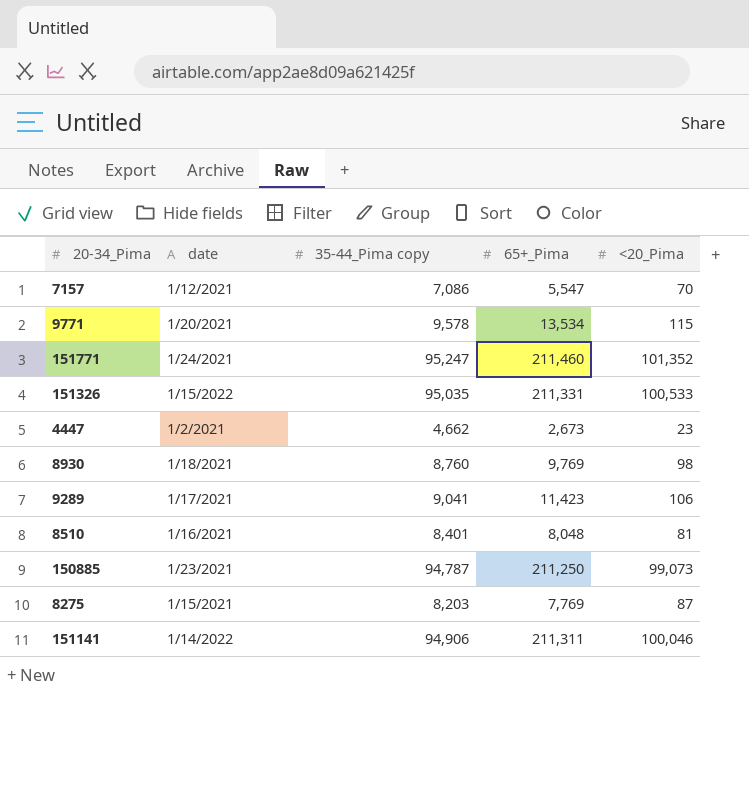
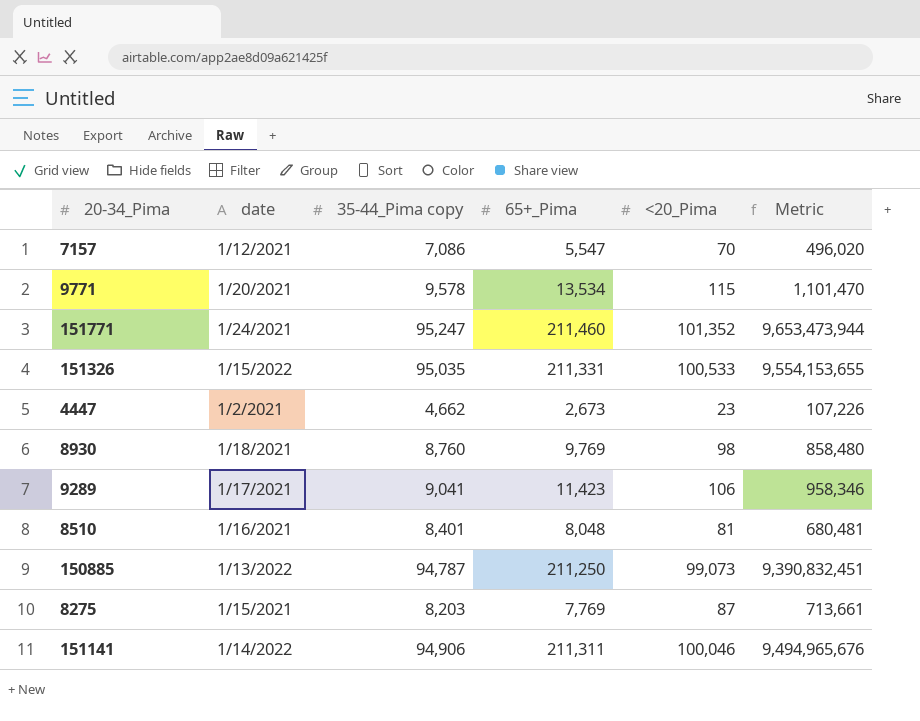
column Metric | formula: none -> [35-44_Pima copy] * [<20_Pima]
150885 | date: 1/23/2021 -> 1/13/2022

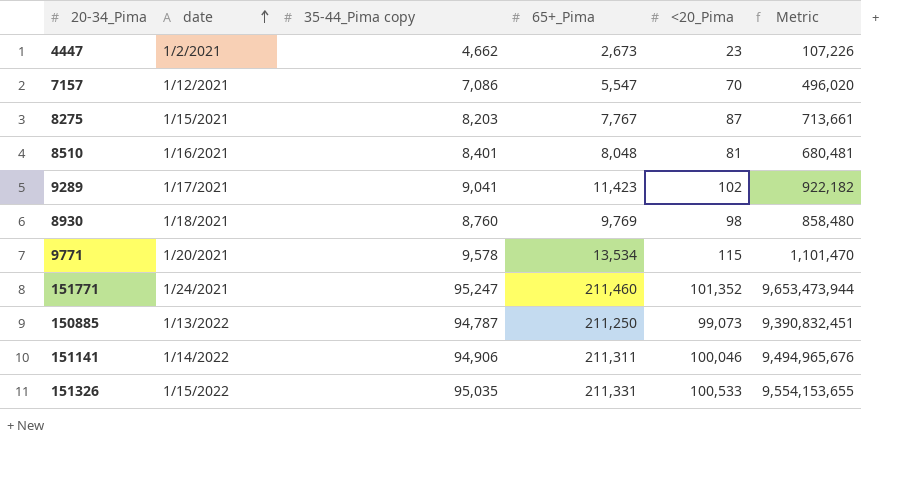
row order: none -> date ascending
8275 | 65+_Pima: 7,769 -> 7,767
9289 | <20_Pima: 106 -> 102
9289 | Metric: 958,346 -> 922,182

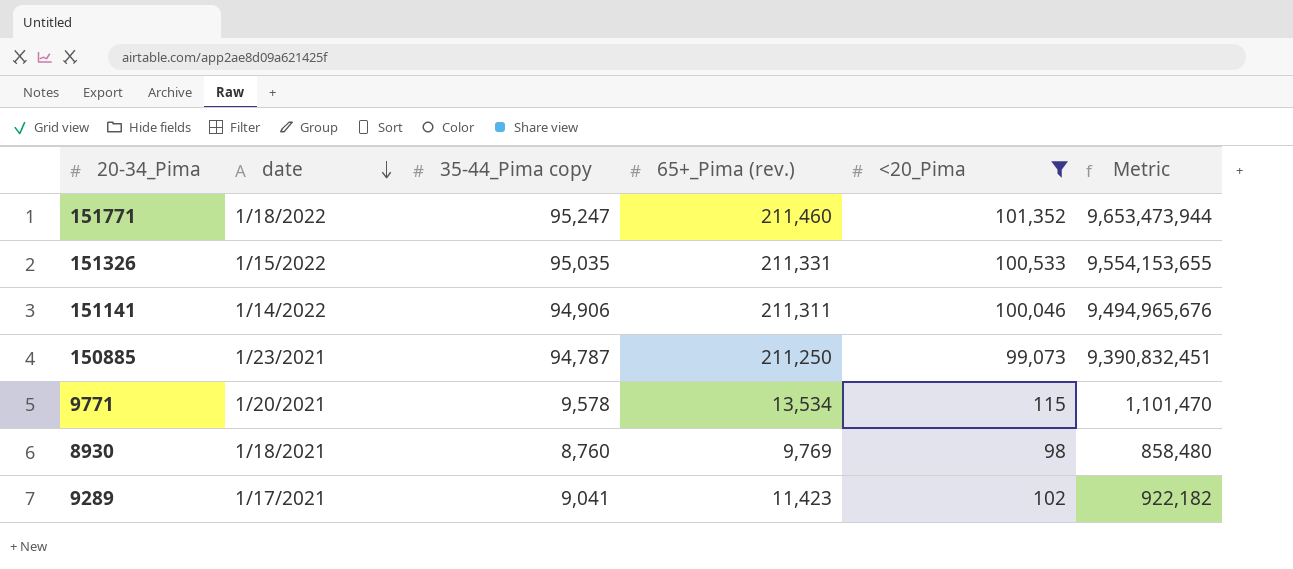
filter: none -> <20_Pima >= 98
row order: date ascending -> date descending
column name: 65+_Pima -> 65+_Pima (rev.)
151771 | date: 1/24/2021 -> 1/18/2022
150885 | date: 1/13/2022 -> 1/23/2021

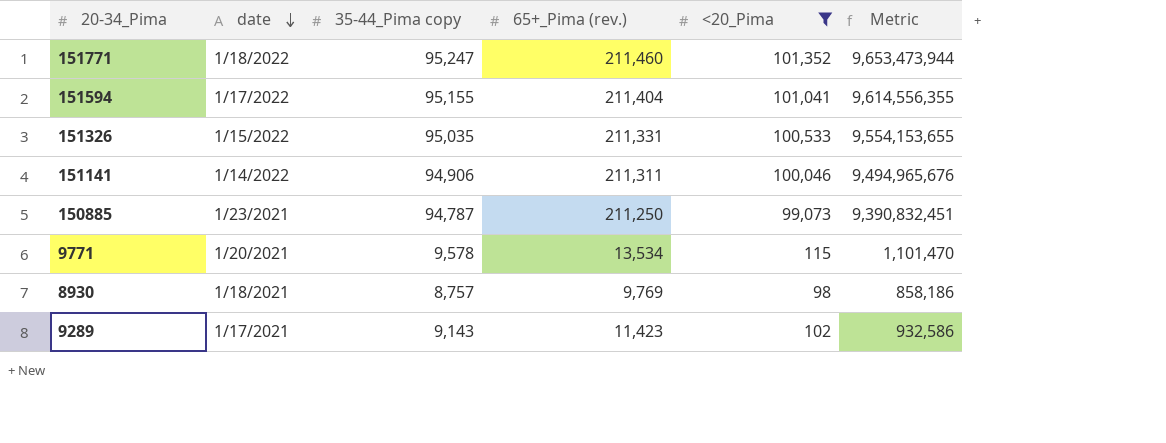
row 151594: none -> 1/17/2022 | 95,155 | 211,404 | 101,041 | 9,614,556,355
8930 | 35-44_Pima copy: 8,760 -> 8,757
8930 | Metric: 858,480 -> 858,186
9289 | 35-44_Pima copy: 9,041 -> 9,143
9289 | Metric: 922,182 -> 932,586

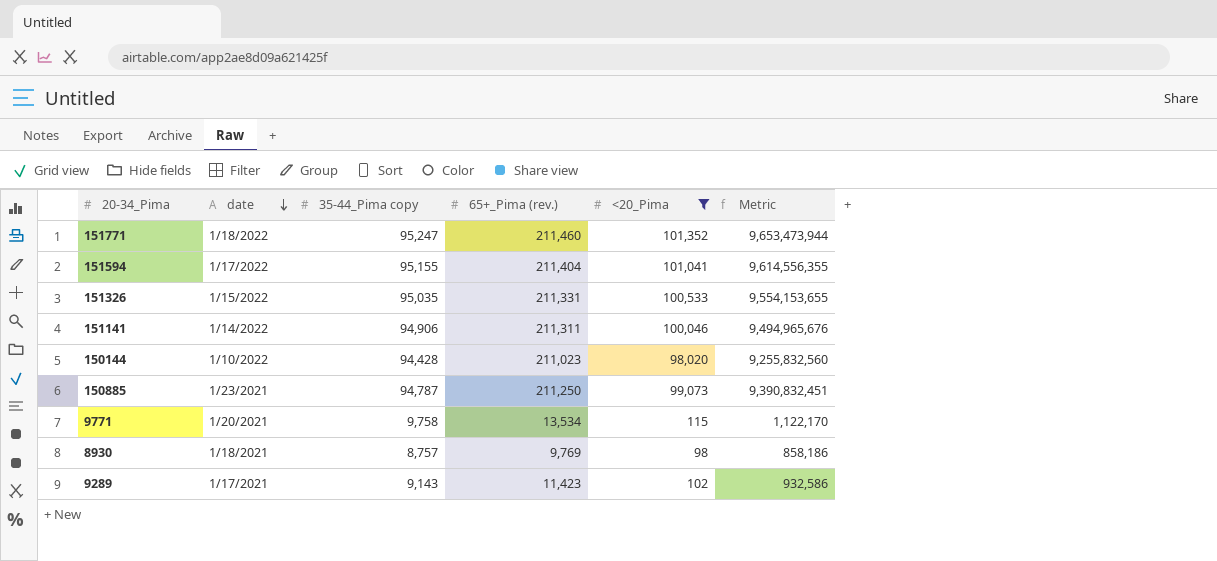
row 150144: none -> 1/10/2022 | 94,428 | 211,023 | 98,020 | 9,255,832,560
9771 | 35-44_Pima copy: 9,578 -> 9,758
9771 | Metric: 1,101,470 -> 1,122,170

